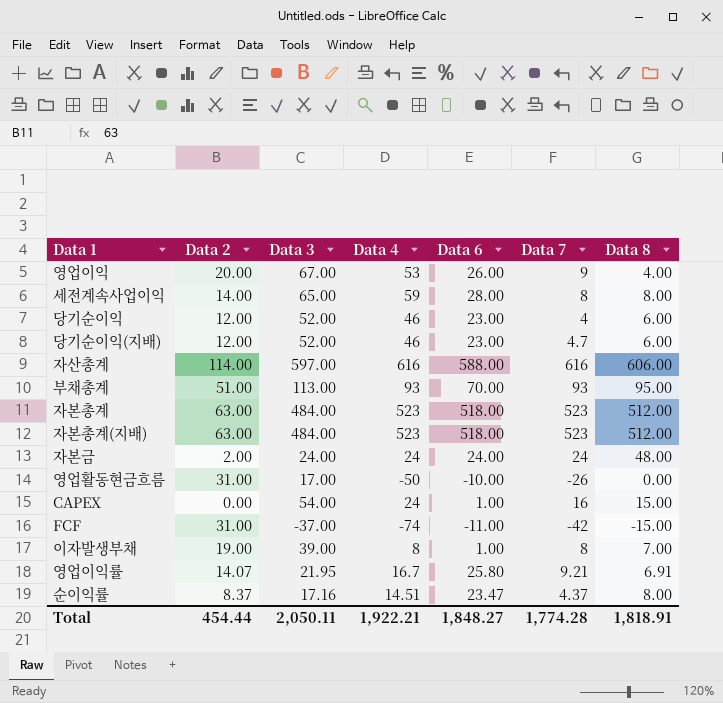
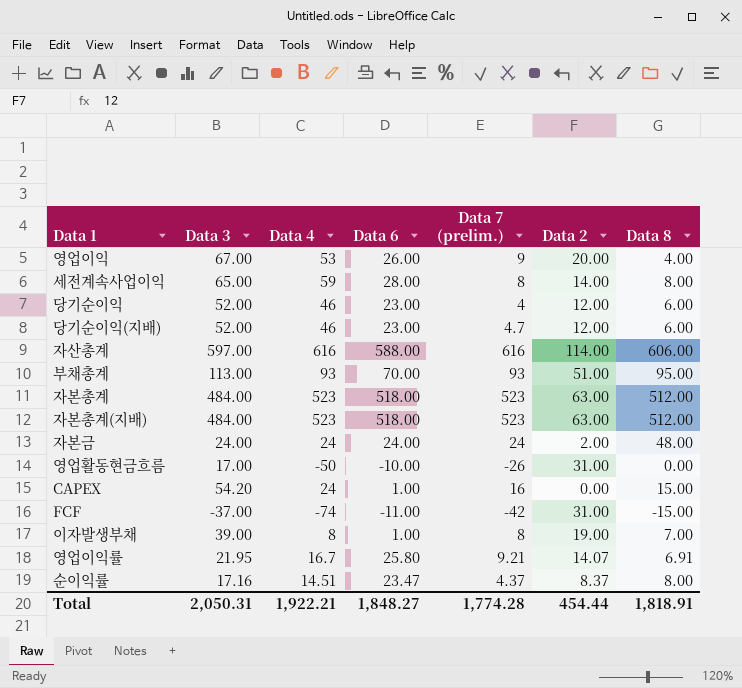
column name: Data 7 -> Data 7 (prelim.)
column Data 2 | position: 2 -> 6
CAPEX | Data 3: 54.00 -> 54.20
Total | Data 3: 2,050.11 -> 2,050.31

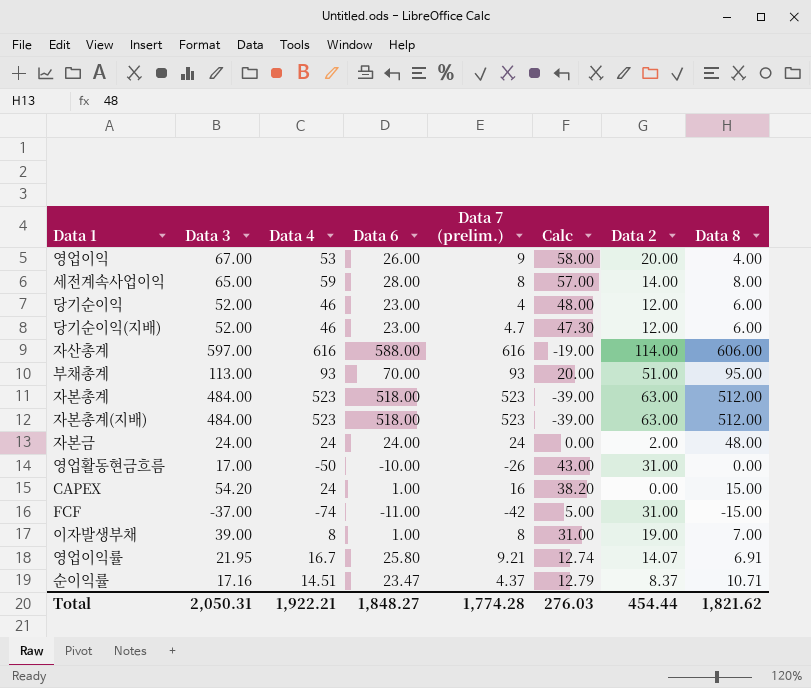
column Calc | formula: none -> [Data 3] - [Data 7 (prelim.)]
순이익률 | Data 8: 8.00 -> 10.71
Total | Data 8: 1,818.91 -> 1,821.62

